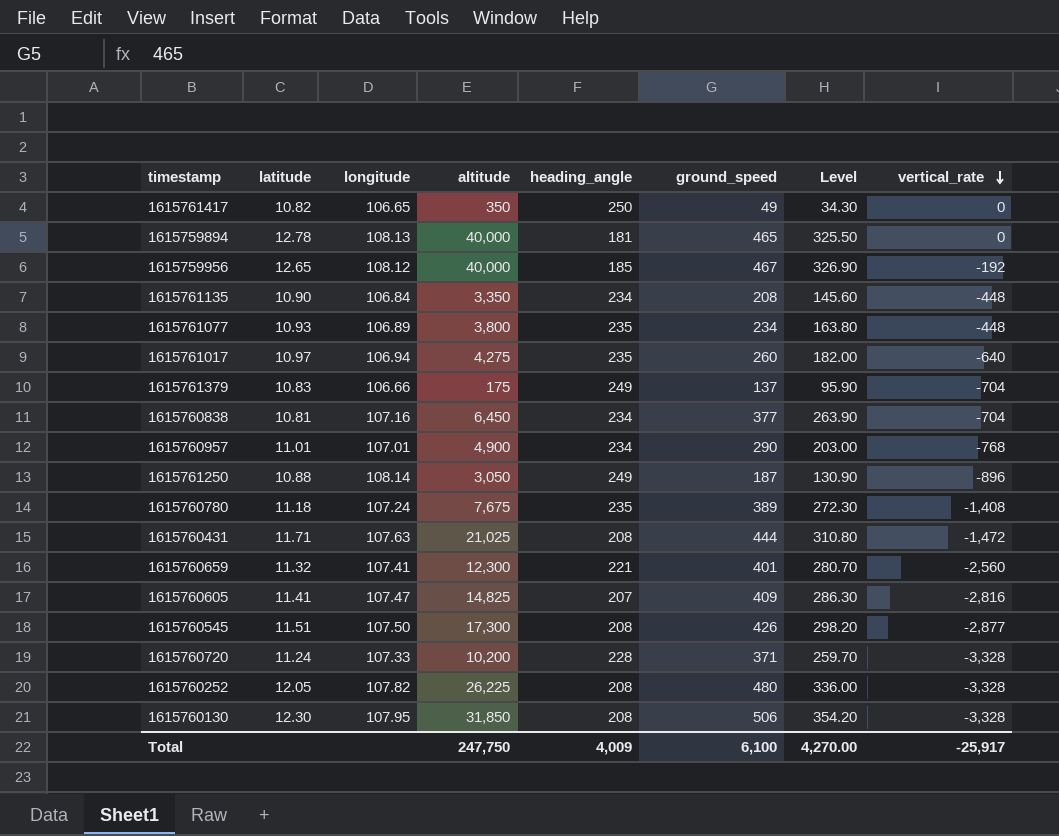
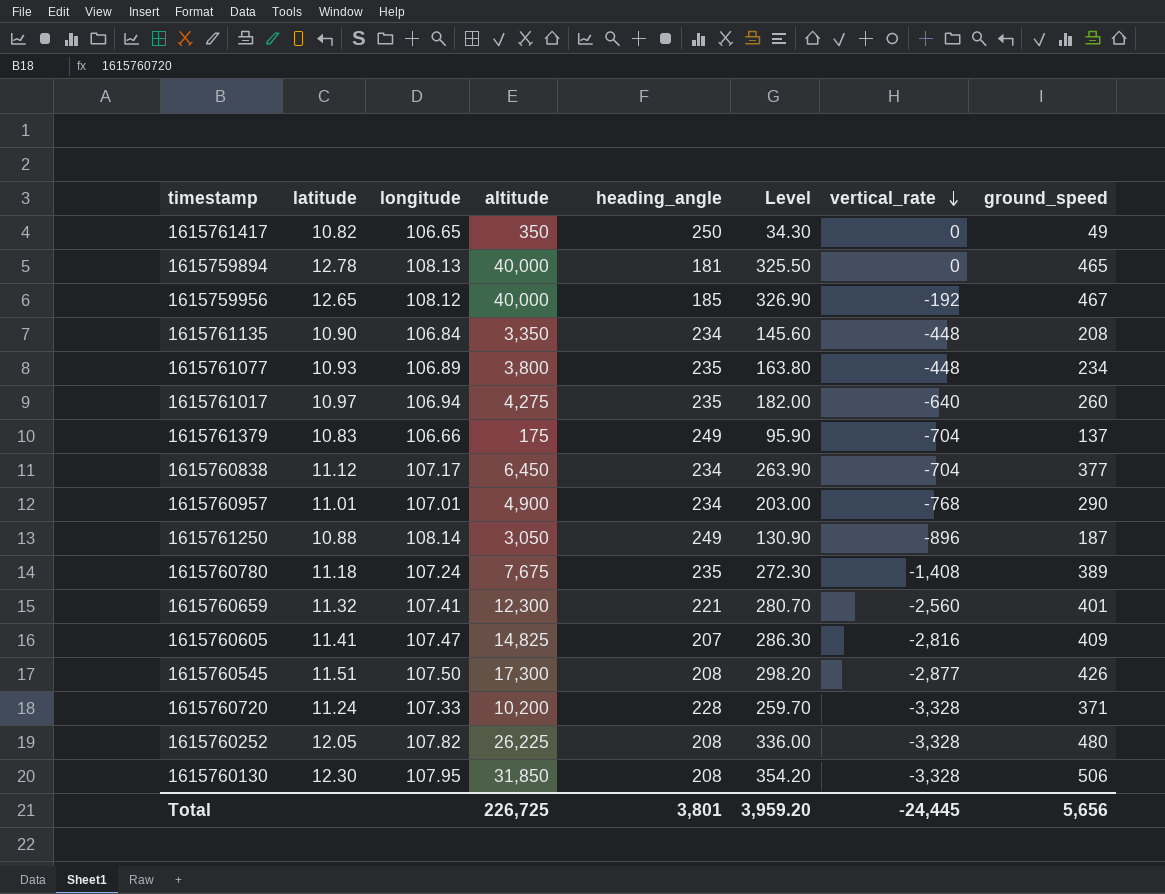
column ground_speed | position: 6 -> 8
row 1615760431: 11.71 | 107.63 | 21,025 | 208 | 444 | 310.80 | -1,472 -> none
1615760838 | latitude: 10.81 -> 11.12
1615760838 | longitude: 107.16 -> 107.17
Total | altitude: 247,750 -> 226,725
Total | heading_angle: 4,009 -> 3,801
Total | Level: 4,270.00 -> 3,959.20
Total | vertical_rate: -25,917 -> -24,445
Total | ground_speed: 6,100 -> 5,656

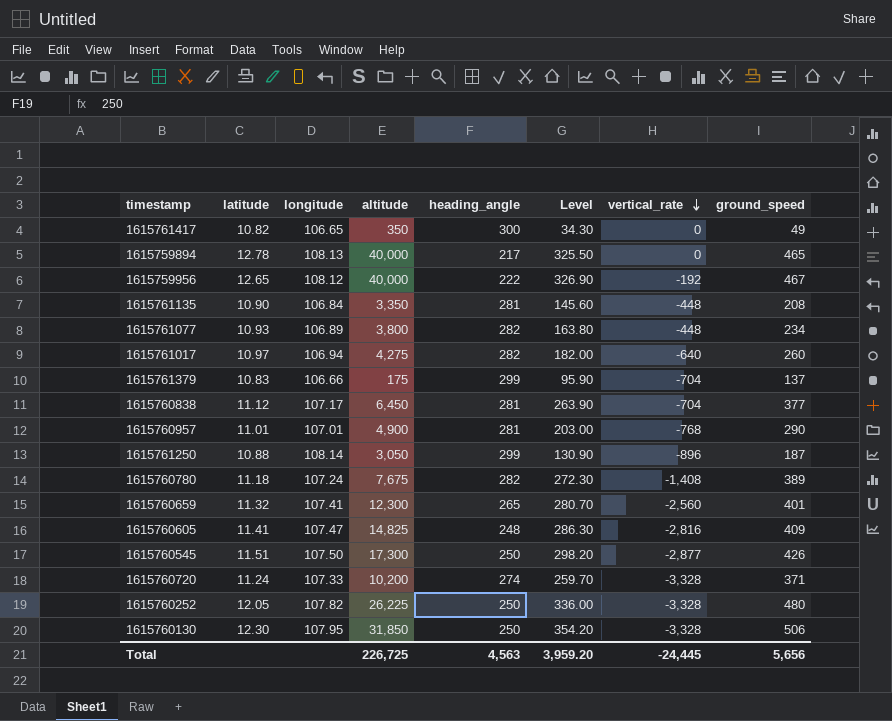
1615761417 | heading_angle: 250 -> 300
1615759894 | heading_angle: 181 -> 217
1615759956 | heading_angle: 185 -> 222
1615761135 | heading_angle: 234 -> 281
1615761077 | heading_angle: 235 -> 282
1615761017 | heading_angle: 235 -> 282
1615761379 | heading_angle: 249 -> 299
1615760838 | heading_angle: 234 -> 281
1615760957 | heading_angle: 234 -> 281
1615761250 | heading_angle: 249 -> 299
1615760780 | heading_angle: 235 -> 282
1615760659 | heading_angle: 221 -> 265
1615760605 | heading_angle: 207 -> 248
1615760545 | heading_angle: 208 -> 250
1615760720 | heading_angle: 228 -> 274
1615760252 | heading_angle: 208 -> 250
1615760130 | heading_angle: 208 -> 250
Total | heading_angle: 3,801 -> 4,563

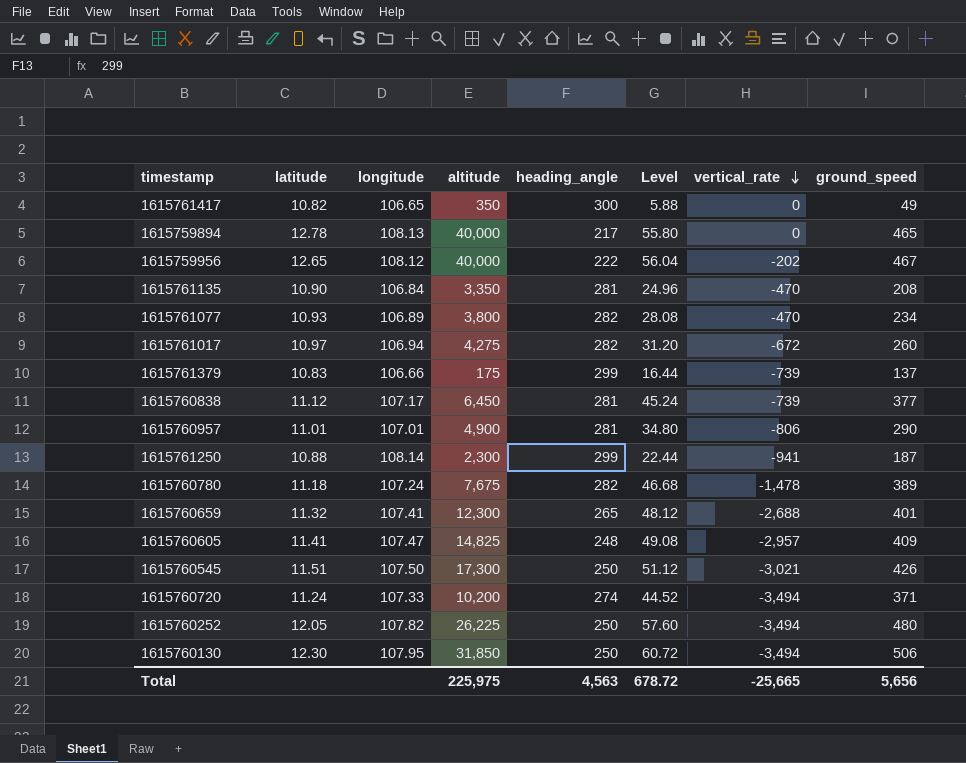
column Level | formula: [ground_speed] * 0.7 -> [ground_speed] * 0.12
1615759956 | vertical_rate: -192 -> -202
1615761135 | vertical_rate: -448 -> -470
1615761077 | vertical_rate: -448 -> -470
1615761017 | vertical_rate: -640 -> -672
1615761379 | vertical_rate: -704 -> -739
1615760838 | vertical_rate: -704 -> -739
1615760957 | vertical_rate: -768 -> -806
1615761250 | altitude: 3,050 -> 2,300
1615761250 | vertical_rate: -896 -> -941
1615760780 | vertical_rate: -1,408 -> -1,478
1615760659 | vertical_rate: -2,560 -> -2,688
1615760605 | vertical_rate: -2,816 -> -2,957
1615760545 | vertical_rate: -2,877 -> -3,021
1615760720 | vertical_rate: -3,328 -> -3,494
1615760252 | vertical_rate: -3,328 -> -3,494
1615760130 | vertical_rate: -3,328 -> -3,494
Total | altitude: 226,725 -> 225,975
Total | Level: 3,959.20 -> 678.72
Total | vertical_rate: -24,445 -> -25,665

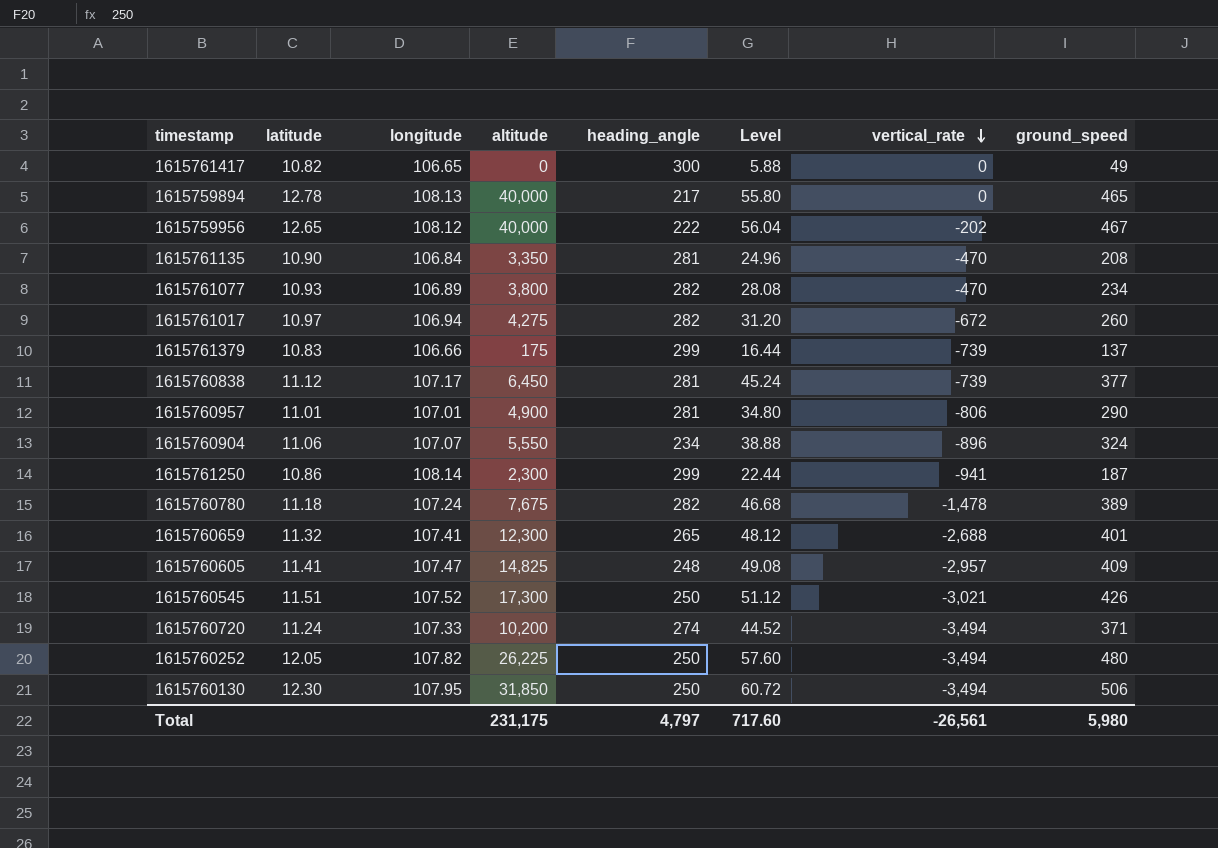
1615761417 | altitude: 350 -> 0
row 1615760904: none -> 11.06 | 107.07 | 5,550 | 234 | 38.88 | -896 | 324
1615761250 | latitude: 10.88 -> 10.86
1615760545 | longitude: 107.50 -> 107.52
Total | altitude: 225,975 -> 231,175
Total | heading_angle: 4,563 -> 4,797
Total | Level: 678.72 -> 717.60
Total | vertical_rate: -25,665 -> -26,561
Total | ground_speed: 5,656 -> 5,980

